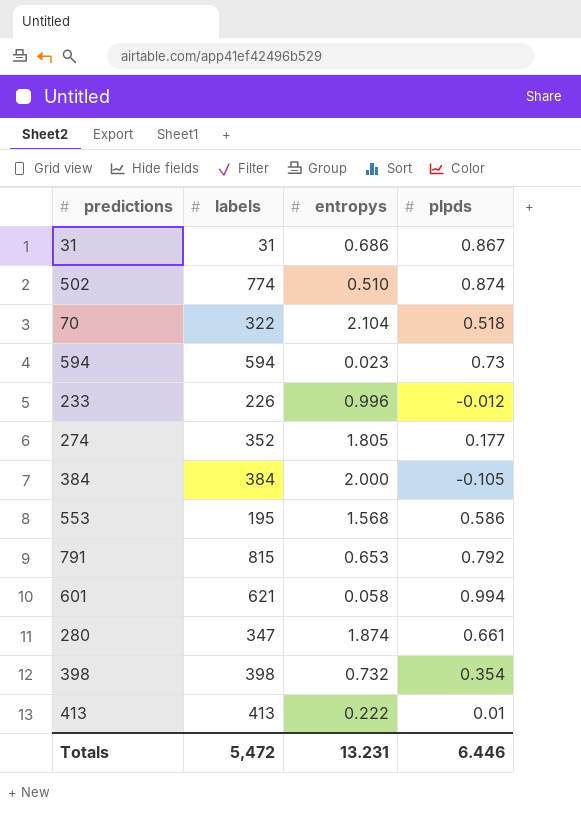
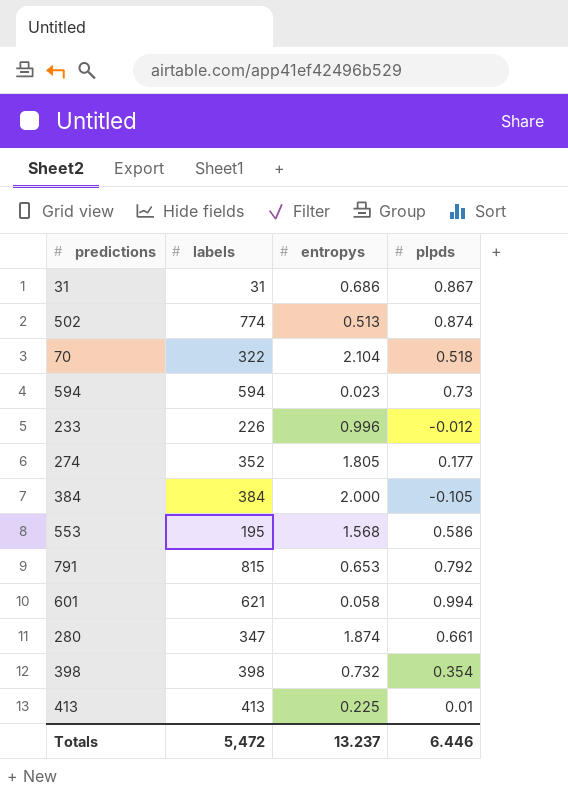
502 | entropys: 0.510 -> 0.513
413 | entropys: 0.222 -> 0.225
Totals | entropys: 13.231 -> 13.237

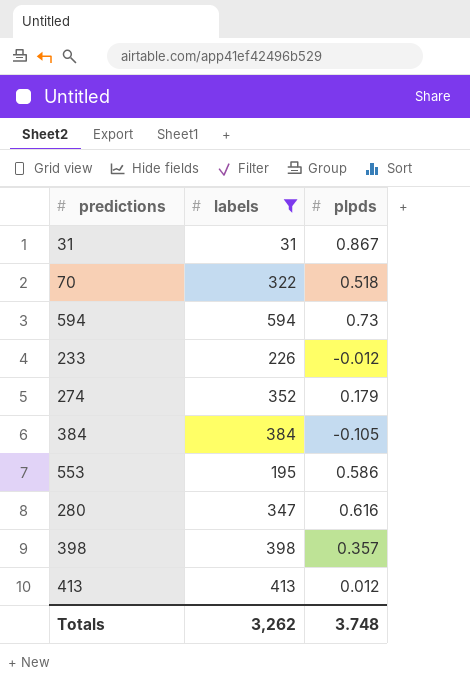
filter: none -> labels <= 594
column entropys | position: 3 -> none
274 | plpds: 0.177 -> 0.179
280 | plpds: 0.661 -> 0.616
398 | plpds: 0.354 -> 0.357
413 | plpds: 0.01 -> 0.012
Totals | labels: 5,472 -> 3,262
Totals | plpds: 6.446 -> 3.748

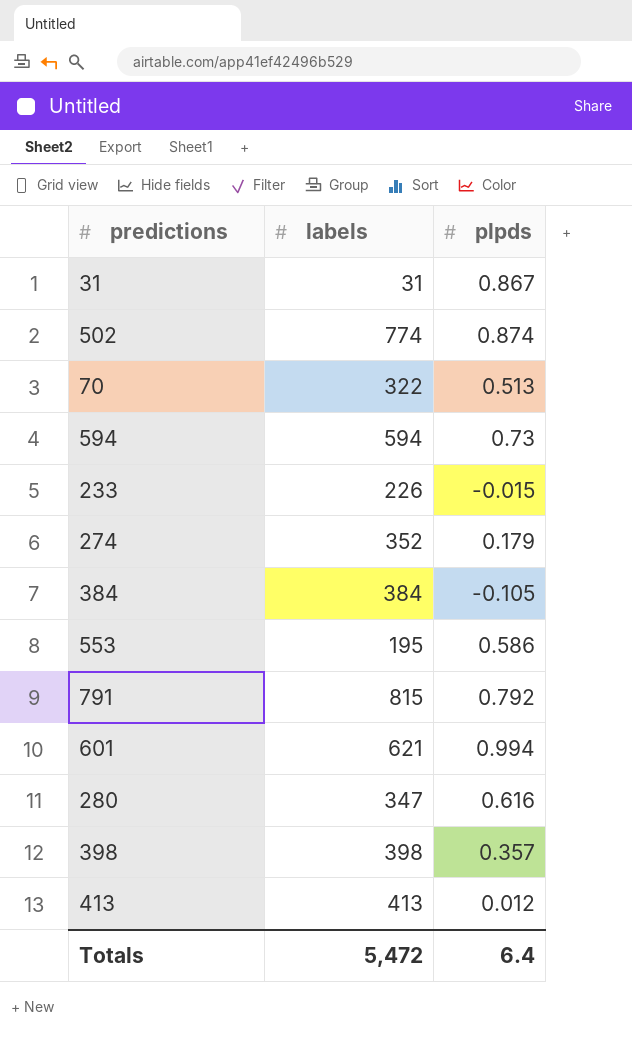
filter: labels <= 594 -> none
70 | plpds: 0.518 -> 0.513
233 | plpds: -0.012 -> -0.015
Totals | labels: 3,262 -> 5,472
Totals | plpds: 3.748 -> 6.4

